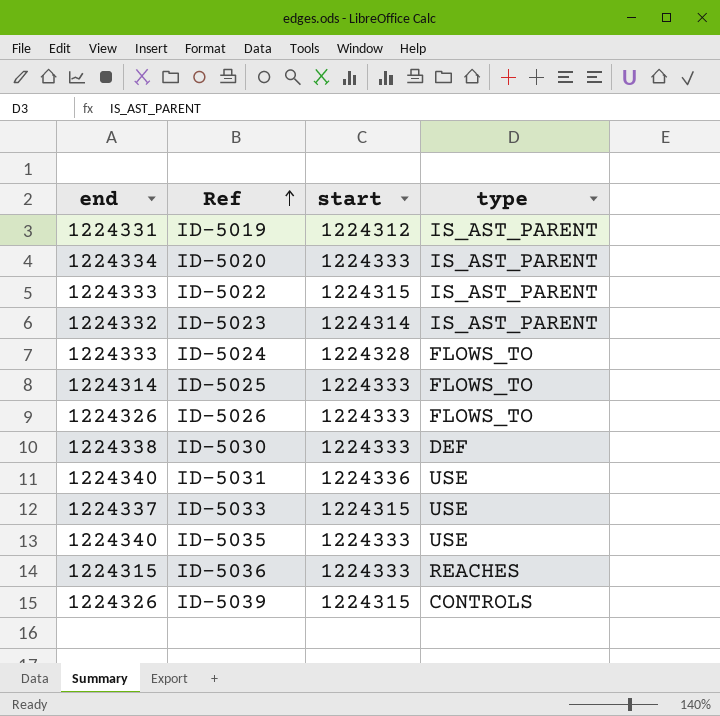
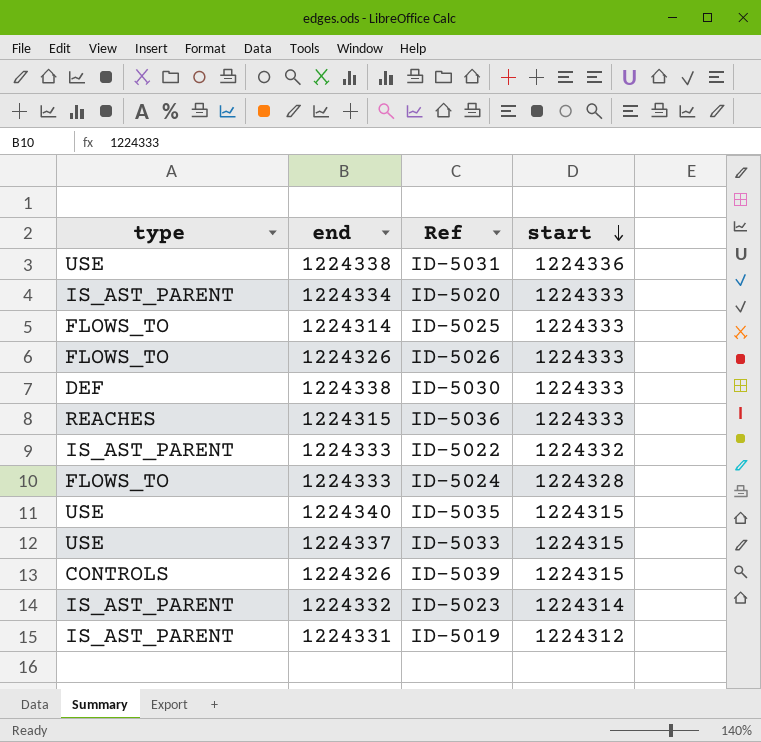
row order: Ref ascending -> start descending
column type | position: 4 -> 1
ID-5031 | end: 1224340 -> 1224338
ID-5022 | start: 1224315 -> 1224332
ID-5035 | start: 1224333 -> 1224315

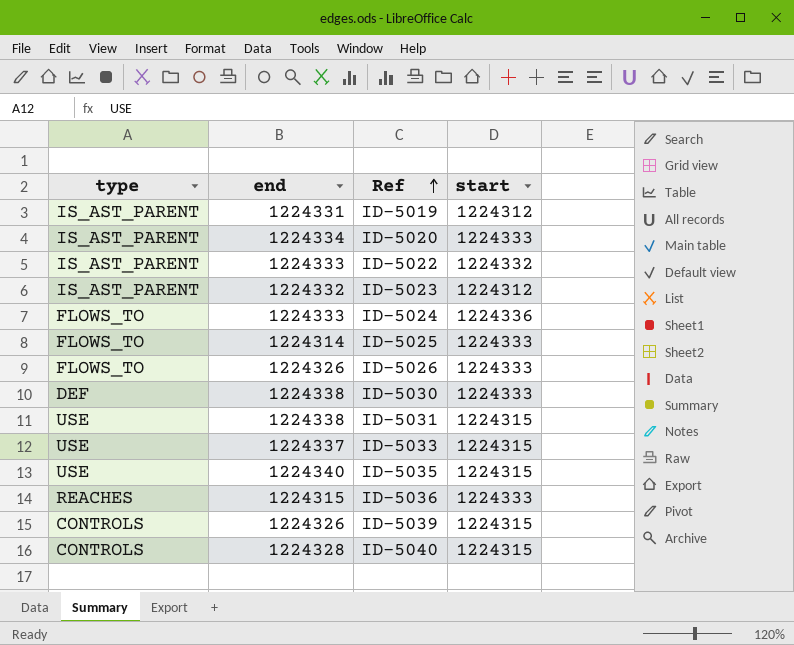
row order: start descending -> Ref ascending
ID-5023 | start: 1224314 -> 1224312
ID-5024 | start: 1224328 -> 1224336
ID-5031 | start: 1224336 -> 1224315
row ID-5040: none -> CONTROLS | 1224328 | 1224315

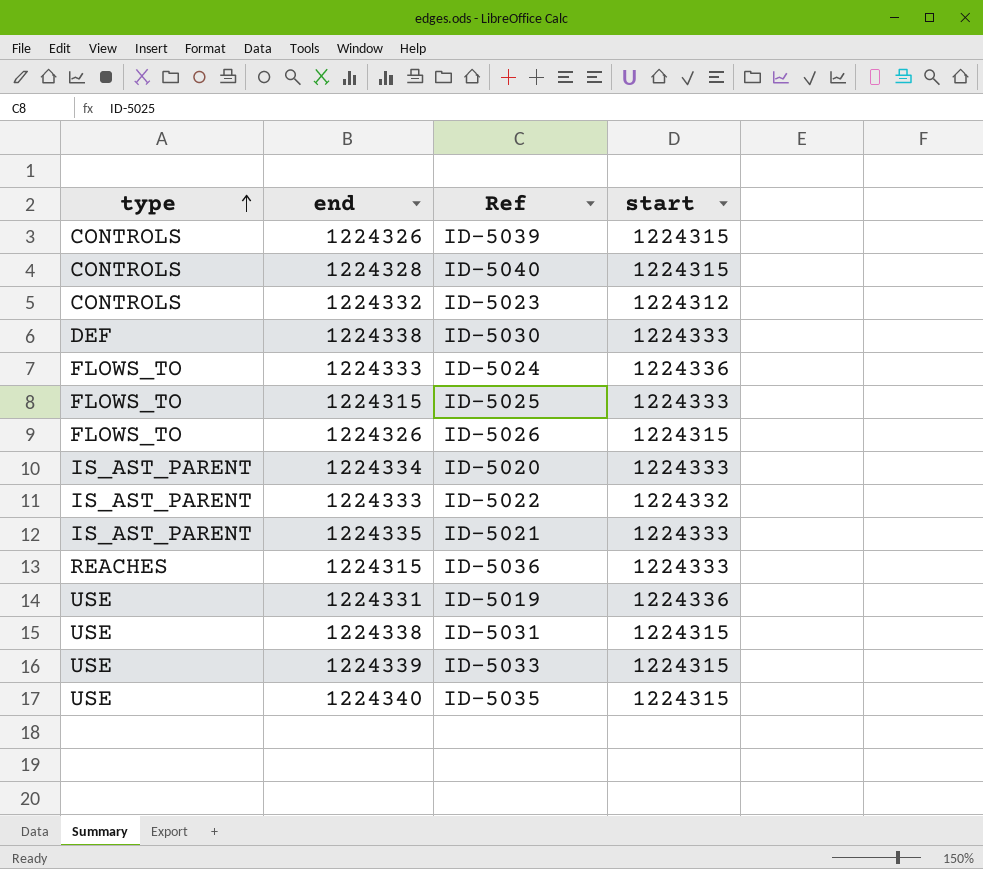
row order: Ref ascending -> type ascending
ID-5023 | type: IS_AST_PARENT -> CONTROLS
ID-5025 | end: 1224314 -> 1224315
ID-5026 | start: 1224333 -> 1224315
row ID-5021: none -> IS_AST_PARENT | 1224335 | 1224333
ID-5019 | type: IS_AST_PARENT -> USE
ID-5019 | start: 1224312 -> 1224336
ID-5033 | end: 1224337 -> 1224339

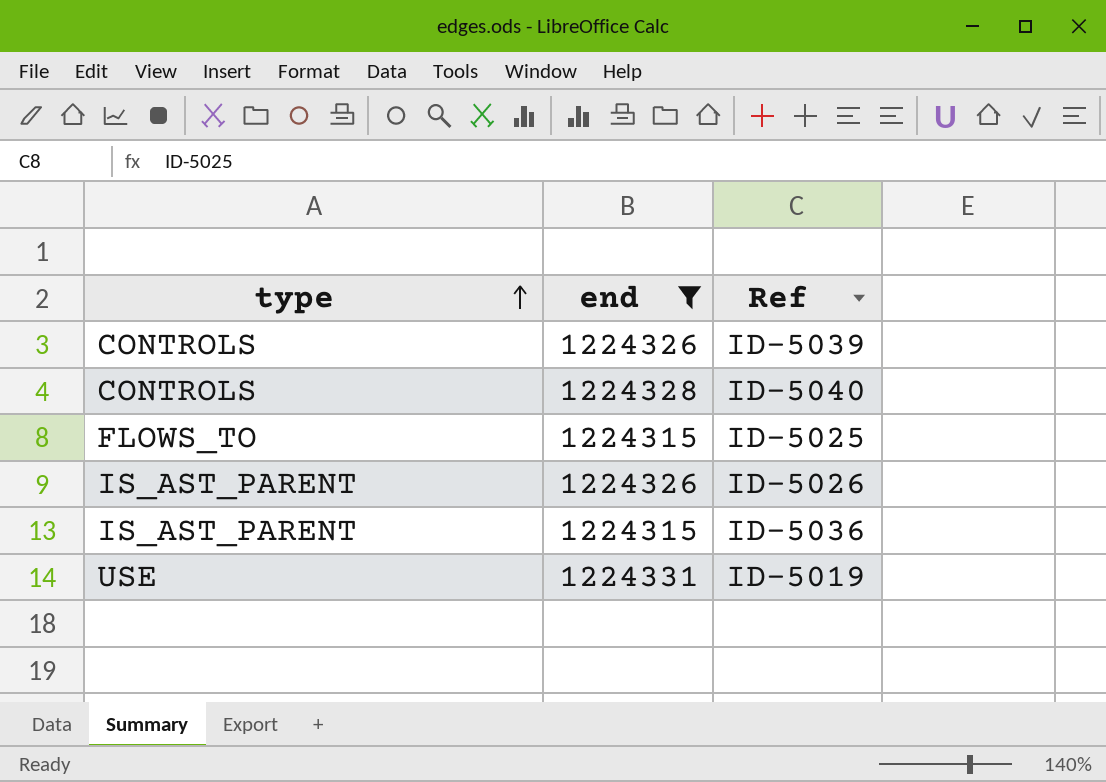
filter: none -> end <= 1224331
column start | position: 4 -> none
ID-5026 | type: FLOWS_TO -> IS_AST_PARENT
ID-5036 | type: REACHES -> IS_AST_PARENT

